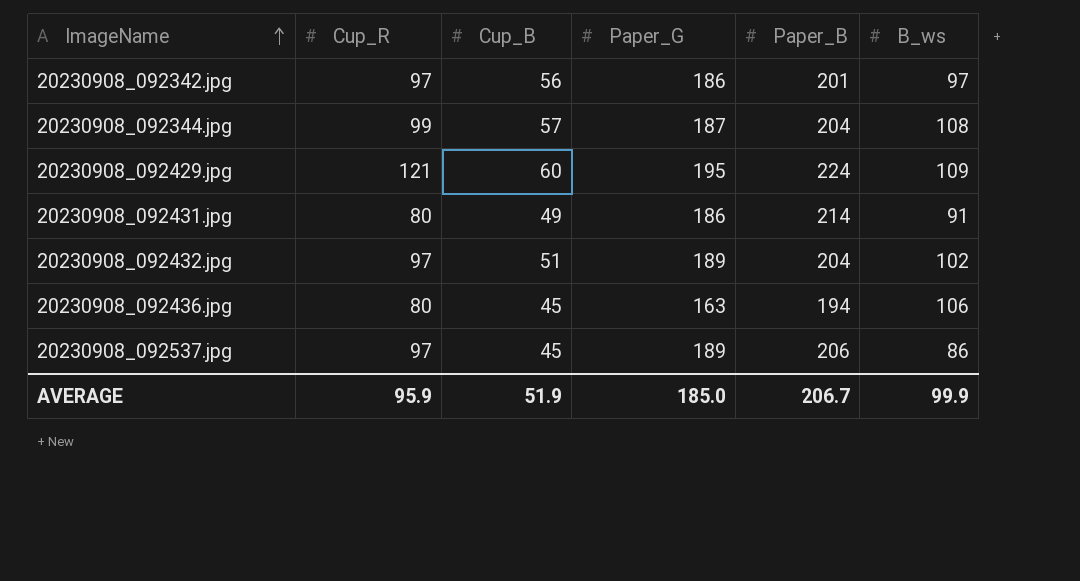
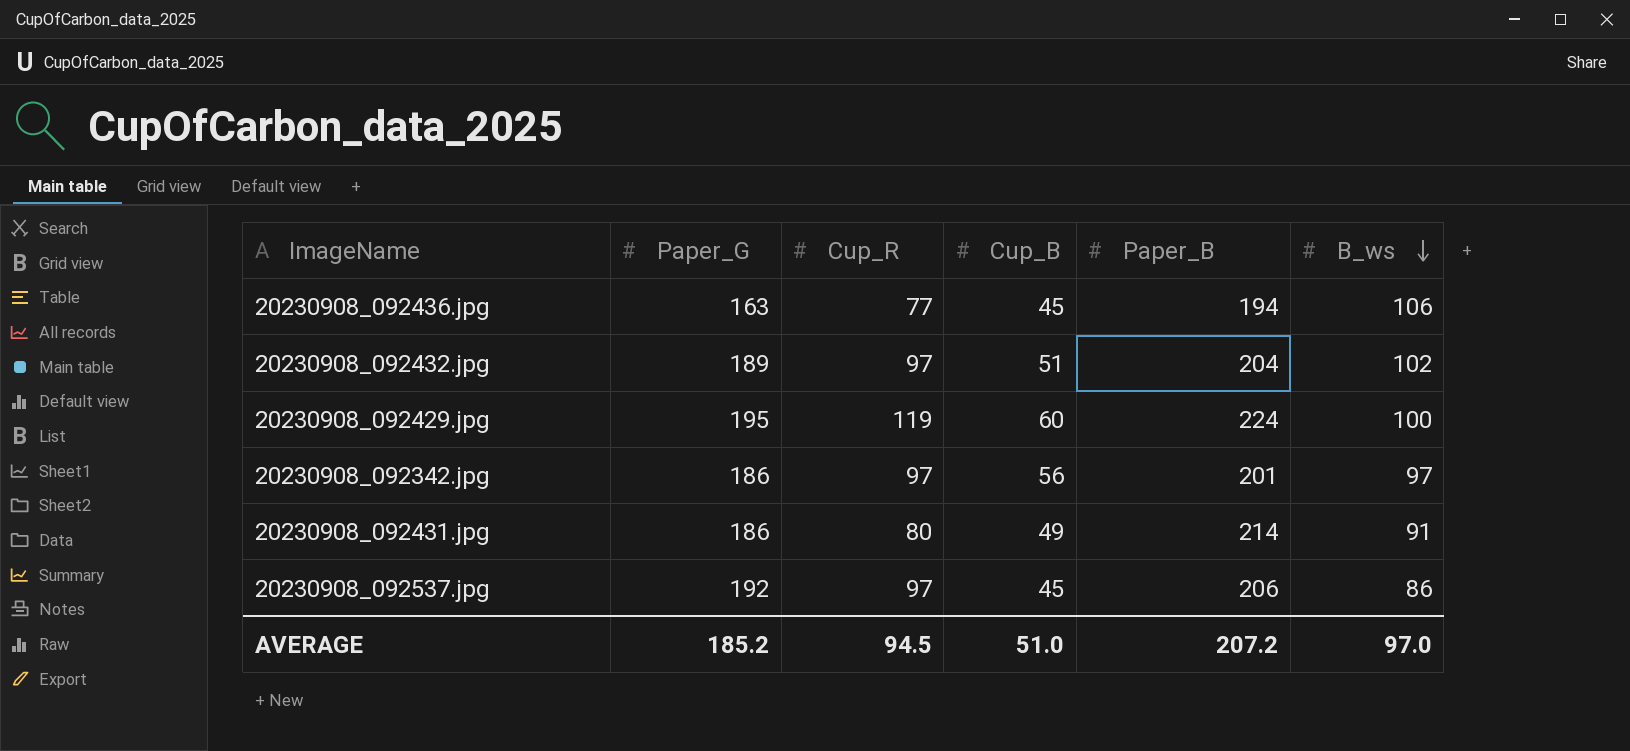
row order: ImageName ascending -> B_ws descending
column Paper_G | position: 4 -> 2
row 20230908_092344.jpg: 99 | 57 | 187 | 204 | 108 -> none
20230908_092436.jpg | Cup_R: 80 -> 77
20230908_092429.jpg | Cup_R: 121 -> 119
20230908_092429.jpg | B_ws: 109 -> 100
20230908_092537.jpg | Paper_G: 189 -> 192
AVERAGE | Paper_G: 185.0 -> 185.2
AVERAGE | Cup_R: 95.9 -> 94.5
AVERAGE | Cup_B: 51.9 -> 51.0
AVERAGE | Paper_B: 206.7 -> 207.2
AVERAGE | B_ws: 99.9 -> 97.0

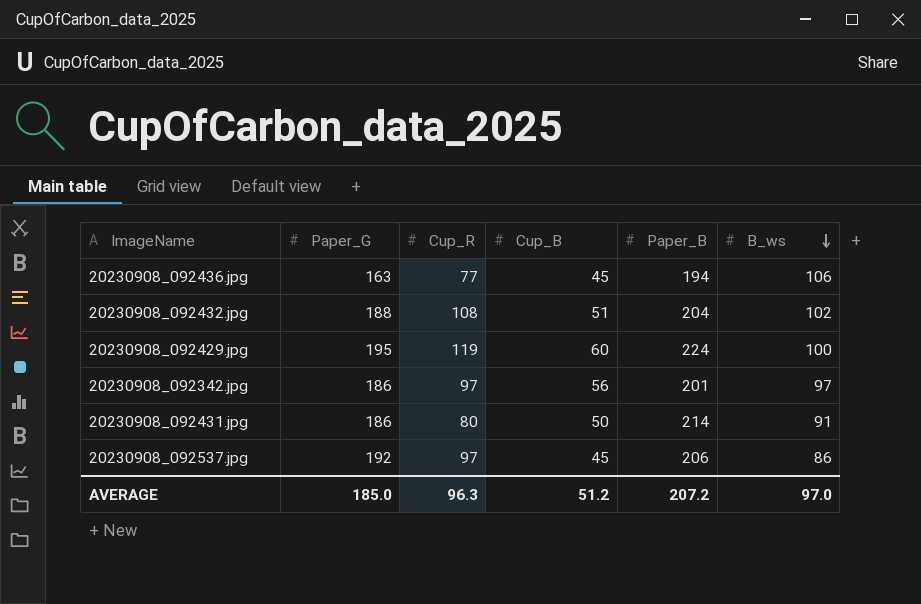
20230908_092432.jpg | Paper_G: 189 -> 188
20230908_092432.jpg | Cup_R: 97 -> 108
20230908_092431.jpg | Cup_B: 49 -> 50
AVERAGE | Paper_G: 185.2 -> 185.0
AVERAGE | Cup_R: 94.5 -> 96.3
AVERAGE | Cup_B: 51.0 -> 51.2

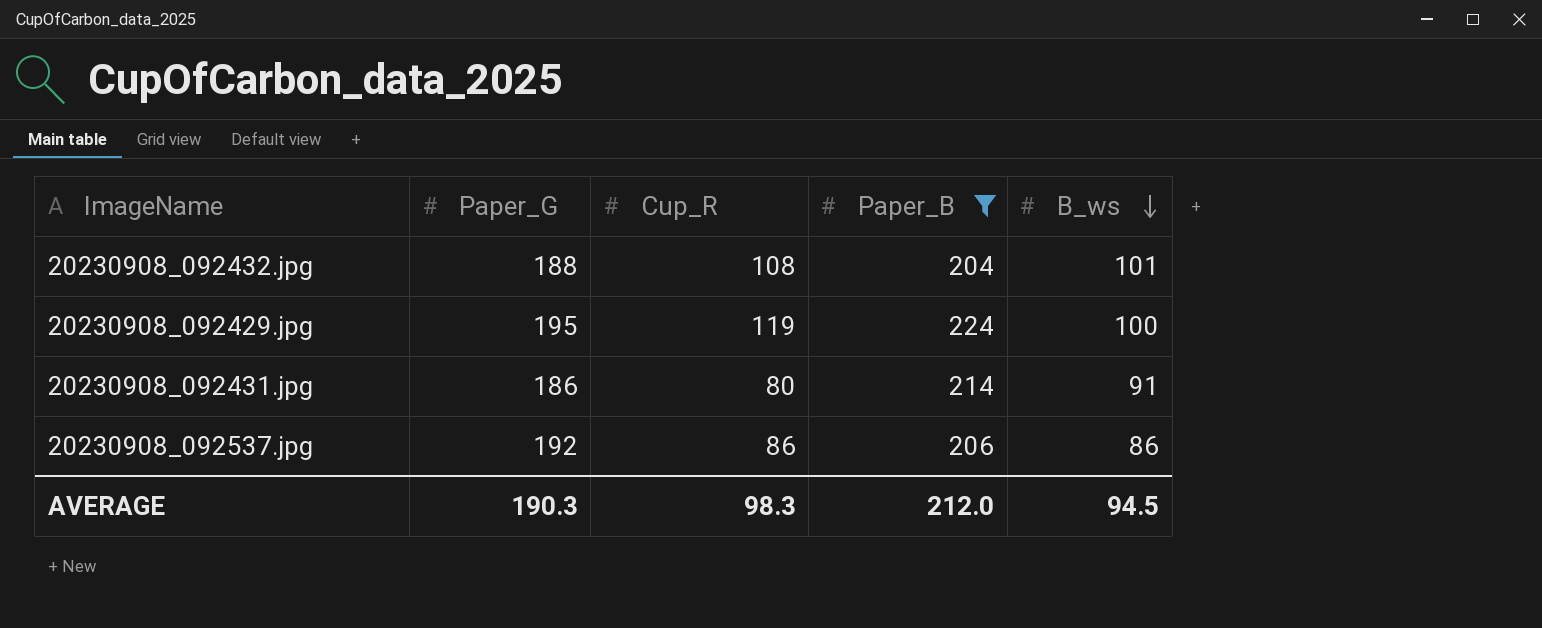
filter: none -> Paper_B >= 204
column Cup_B | position: 4 -> none
20230908_092432.jpg | B_ws: 102 -> 101
20230908_092537.jpg | Cup_R: 97 -> 86
AVERAGE | Paper_G: 185.0 -> 190.3
AVERAGE | Cup_R: 96.3 -> 98.3
AVERAGE | Paper_B: 207.2 -> 212.0
AVERAGE | B_ws: 97.0 -> 94.5

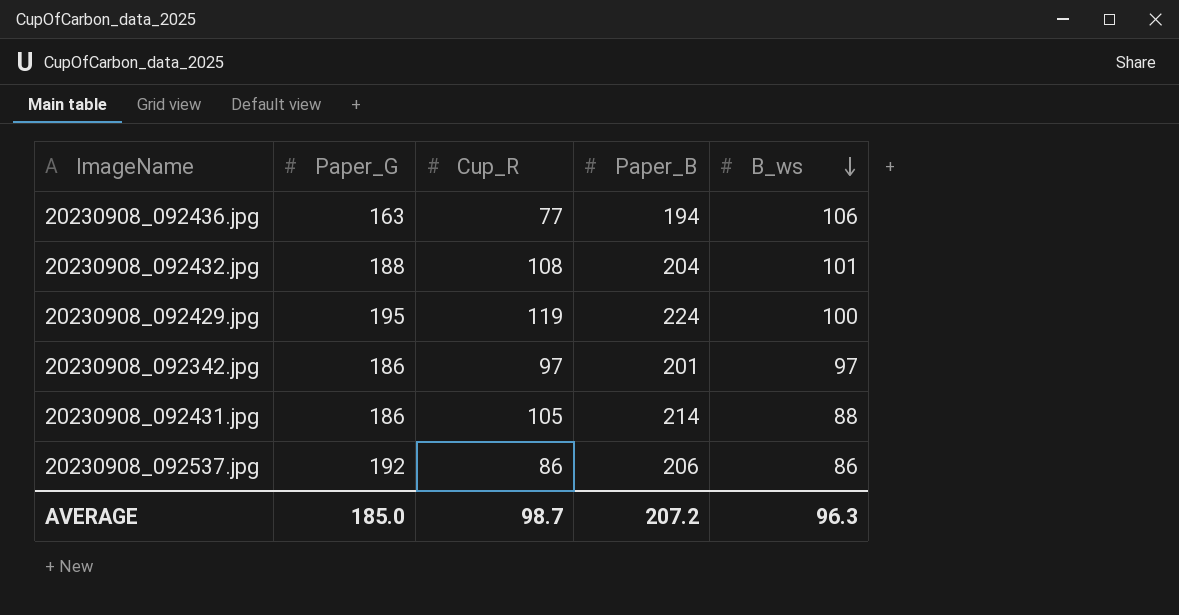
filter: Paper_B >= 204 -> none
20230908_092431.jpg | Cup_R: 80 -> 105
20230908_092431.jpg | B_ws: 91 -> 88
AVERAGE | Paper_G: 190.3 -> 185.0
AVERAGE | Cup_R: 98.3 -> 98.7
AVERAGE | Paper_B: 212.0 -> 207.2
AVERAGE | B_ws: 94.5 -> 96.3

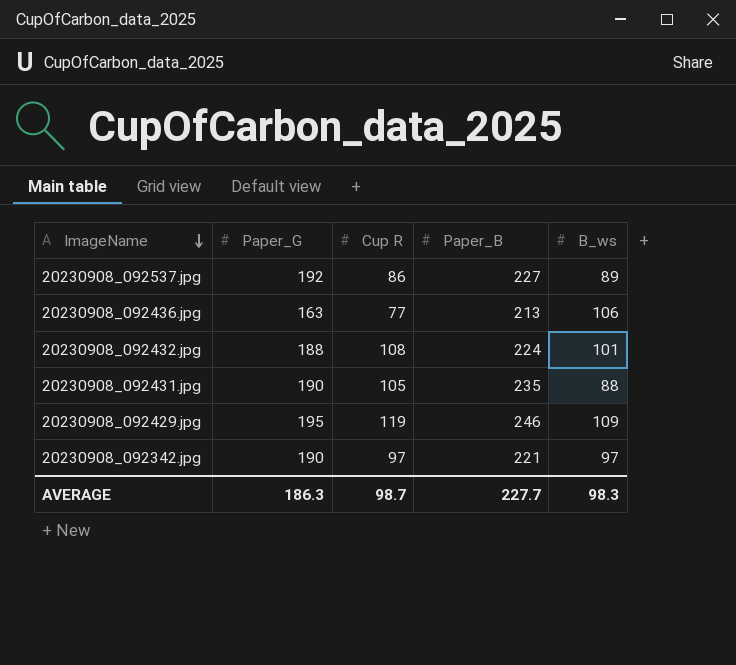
row order: B_ws descending -> ImageName descending
column name: Cup_R -> Cup R
20230908_092537.jpg | Paper_B: 206 -> 227
20230908_092537.jpg | B_ws: 86 -> 89
20230908_092436.jpg | Paper_B: 194 -> 213
20230908_092432.jpg | Paper_B: 204 -> 224
20230908_092431.jpg | Paper_G: 186 -> 190
20230908_092431.jpg | Paper_B: 214 -> 235
20230908_092429.jpg | Paper_B: 224 -> 246
20230908_092429.jpg | B_ws: 100 -> 109
20230908_092342.jpg | Paper_G: 186 -> 190
20230908_092342.jpg | Paper_B: 201 -> 221
AVERAGE | Paper_G: 185.0 -> 186.3
AVERAGE | Paper_B: 207.2 -> 227.7
AVERAGE | B_ws: 96.3 -> 98.3

